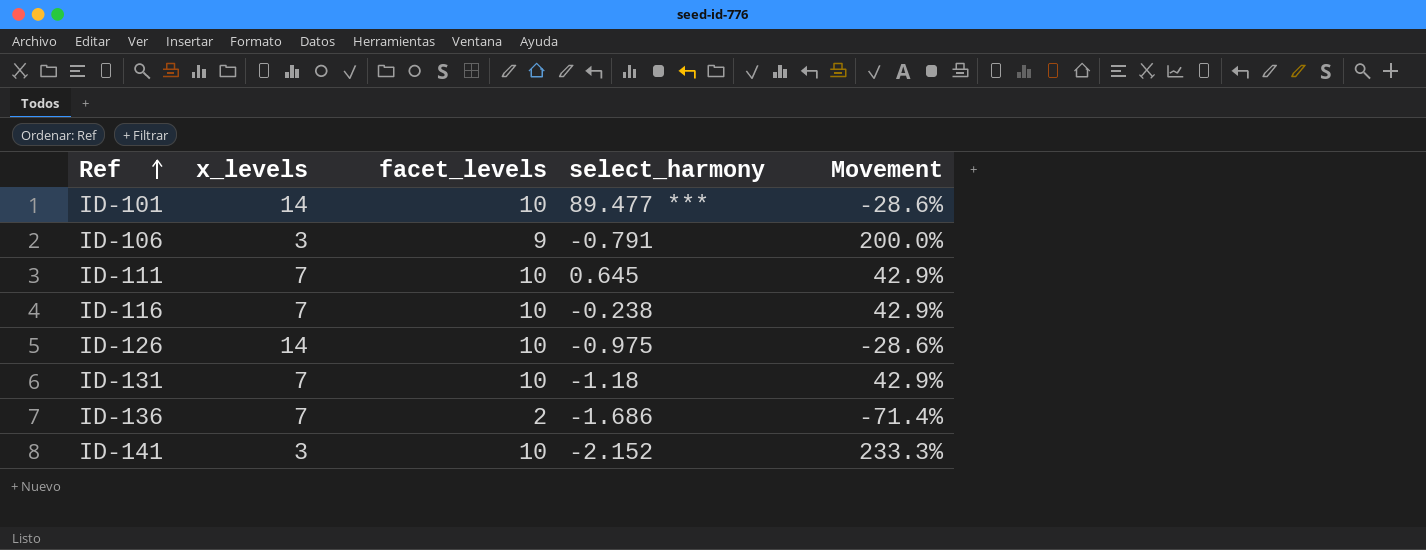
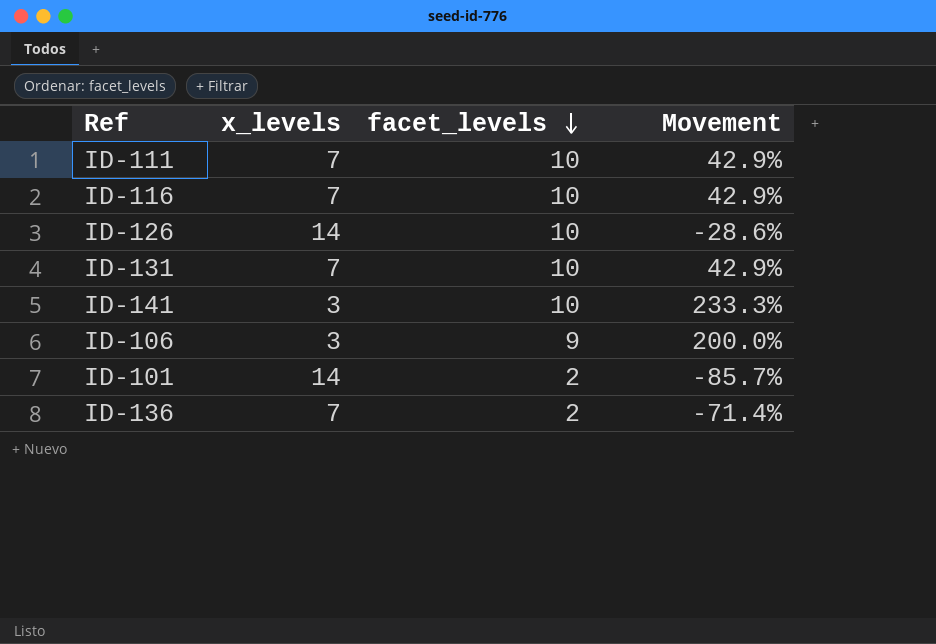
row order: Ref ascending -> facet_levels descending
column select_harmony | position: 4 -> none
ID-101 | facet_levels: 10 -> 2
ID-101 | Movement: -28.6% -> -85.7%

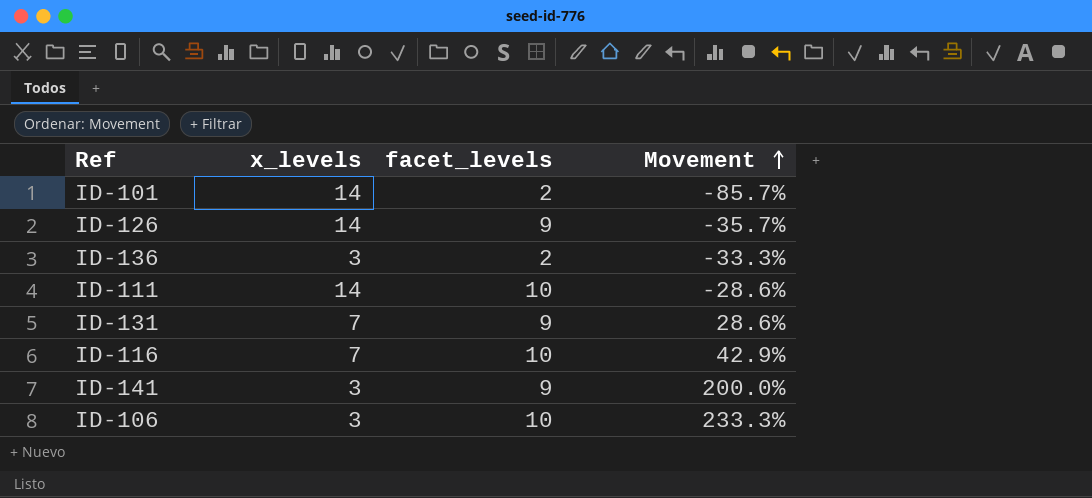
row order: facet_levels descending -> Movement ascending
ID-126 | facet_levels: 10 -> 9
ID-126 | Movement: -28.6% -> -35.7%
ID-136 | x_levels: 7 -> 3
ID-136 | Movement: -71.4% -> -33.3%
ID-111 | x_levels: 7 -> 14
ID-111 | Movement: 42.9% -> -28.6%
ID-131 | facet_levels: 10 -> 9
ID-131 | Movement: 42.9% -> 28.6%
ID-141 | facet_levels: 10 -> 9
ID-141 | Movement: 233.3% -> 200.0%
ID-106 | facet_levels: 9 -> 10
ID-106 | Movement: 200.0% -> 233.3%

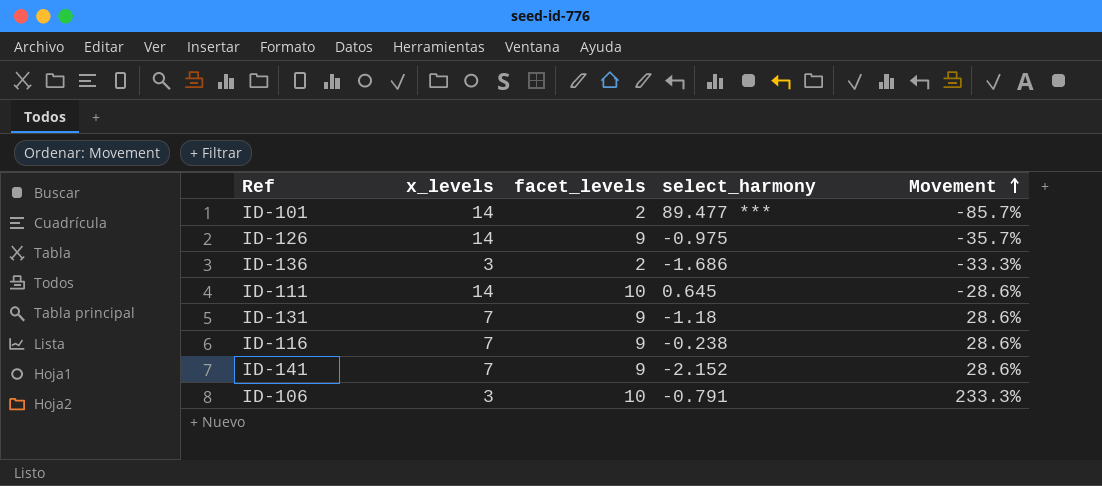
column select_harmony | position: none -> 4
ID-116 | facet_levels: 10 -> 9
ID-116 | Movement: 42.9% -> 28.6%
ID-141 | x_levels: 3 -> 7
ID-141 | Movement: 200.0% -> 28.6%

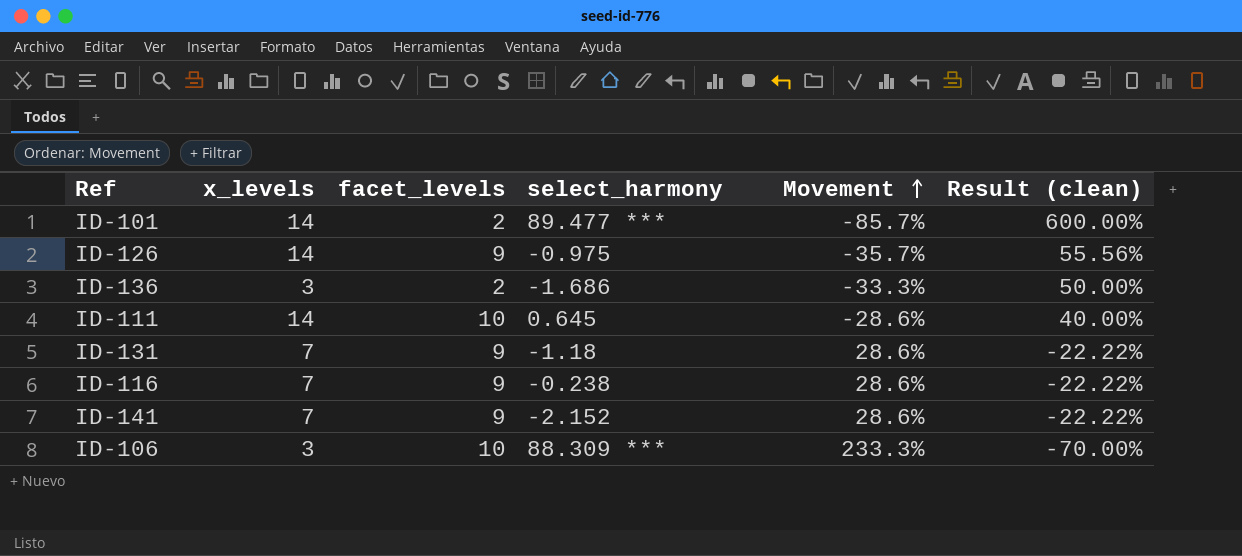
column Result (clean) | formula: none -> ([x_levels] - [facet_levels]) / [facet_levels]
ID-106 | select_harmony: -0.791 -> 88.309 ***

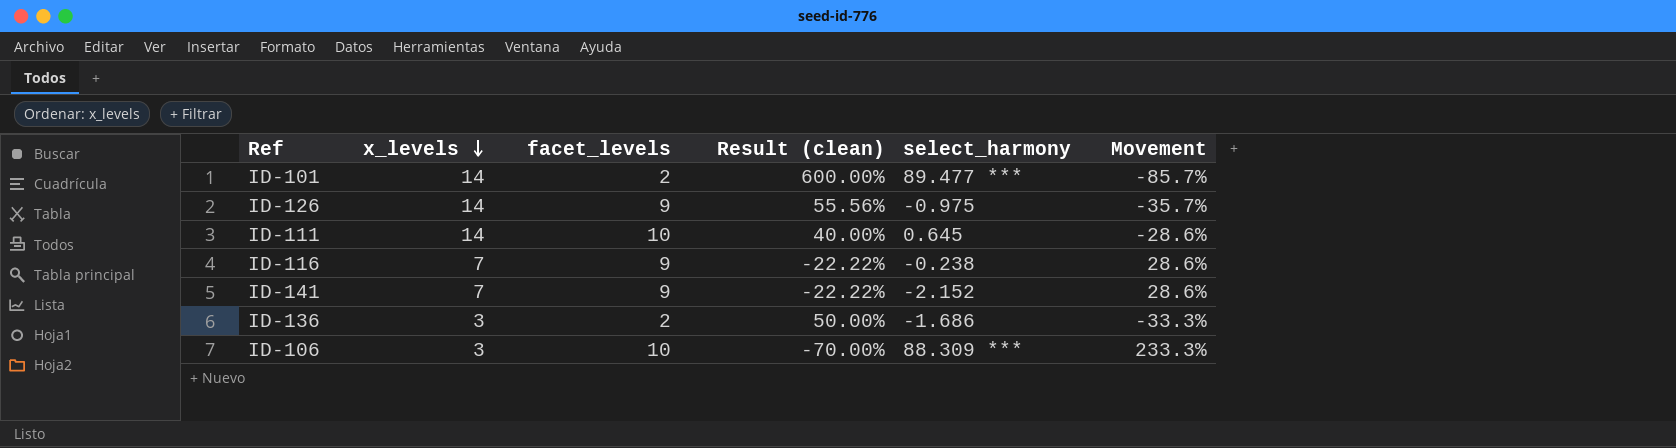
row order: Movement ascending -> x_levels descending
column Result (clean) | position: 6 -> 4
row ID-131: 7 | 9 | -1.18 | 28.6% | -22.22% -> none

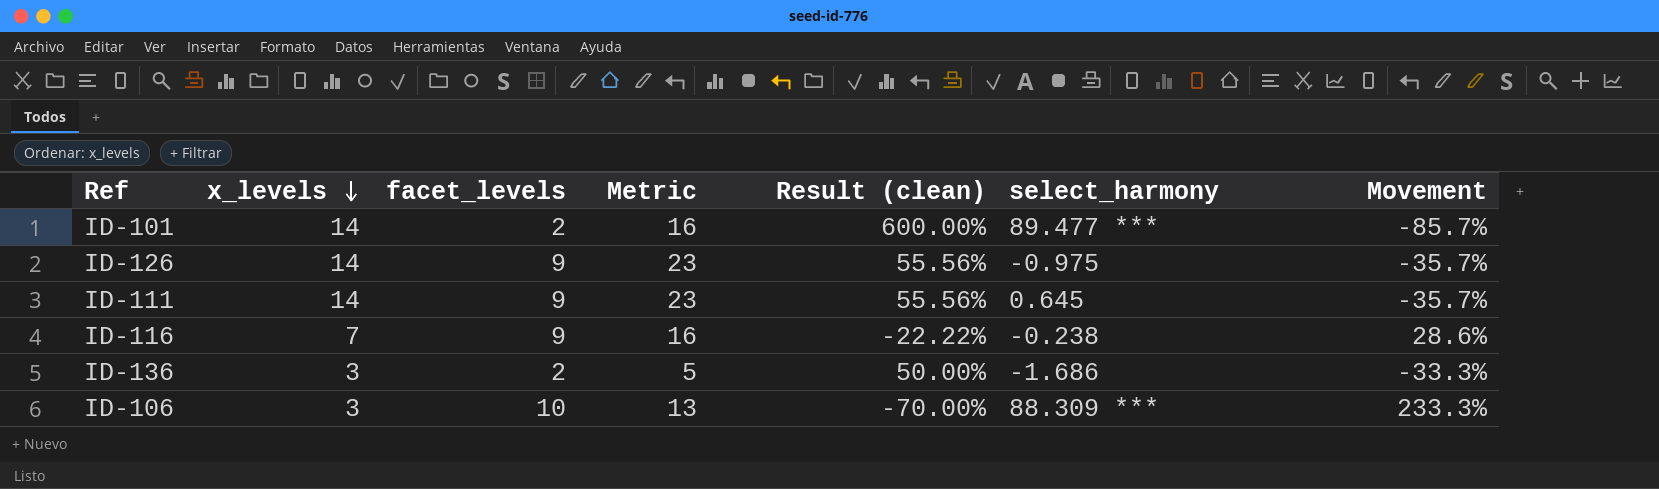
column Metric | formula: none -> [x_levels] + [facet_levels]
row ID-141: 7 | 9 | -22.22% | -2.152 | 28.6% -> none
ID-111 | facet_levels: 10 -> 9
ID-111 | Result (clean): 40.00% -> 55.56%
ID-111 | Movement: -28.6% -> -35.7%

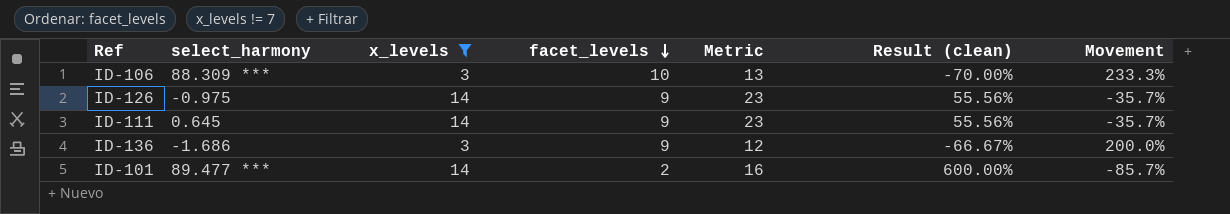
filter: none -> x_levels != 7
row order: x_levels descending -> facet_levels descending
column select_harmony | position: 6 -> 2
ID-136 | facet_levels: 2 -> 9
ID-136 | Metric: 5 -> 12
ID-136 | Result (clean): 50.00% -> -66.67%
ID-136 | Movement: -33.3% -> 200.0%

